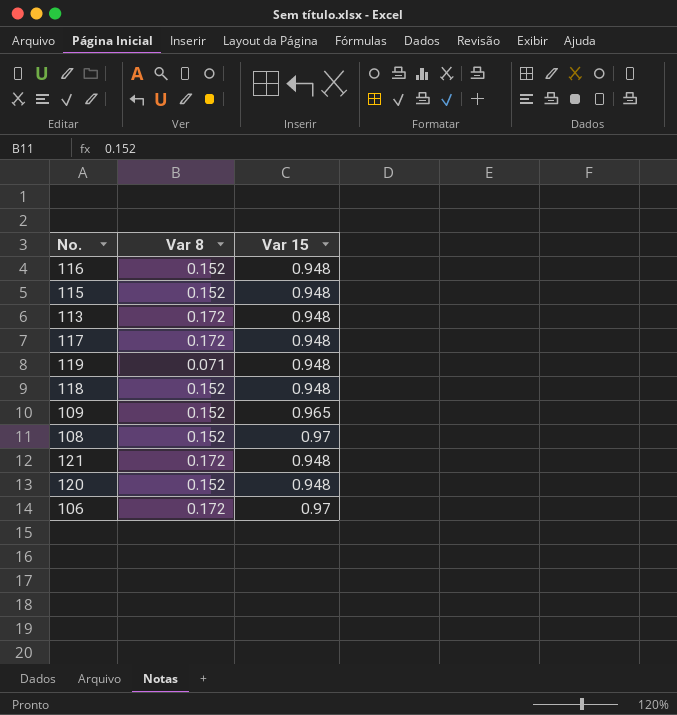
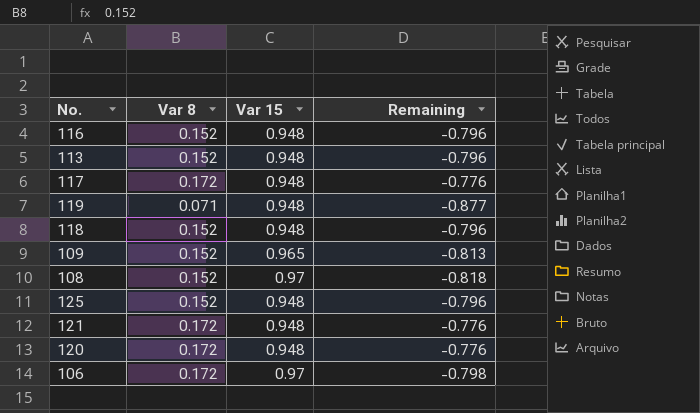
column Remaining | formula: none -> [Var 8] - [Var 15]
row 115: 0.152 | 0.948 -> none
113 | Var 8: 0.172 -> 0.152
row 125: none -> 0.152 | 0.948 | -0.796
120 | Var 8: 0.152 -> 0.172

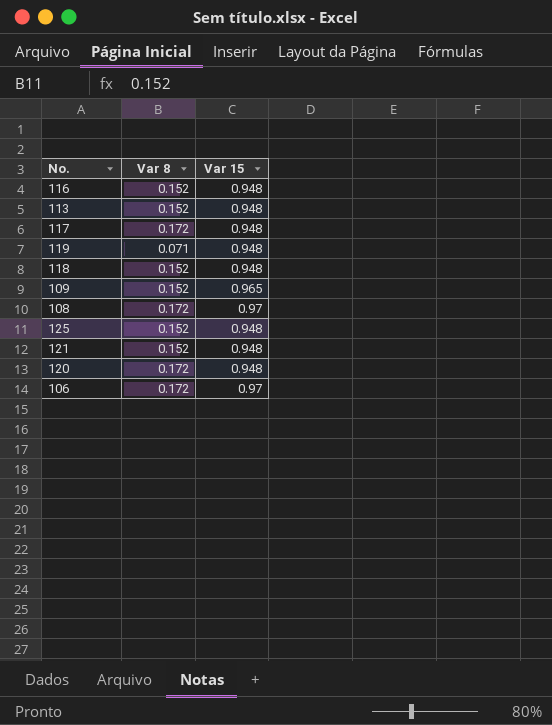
column Remaining | formula: [Var 8] - [Var 15] -> none
108 | Var 8: 0.152 -> 0.172
121 | Var 8: 0.172 -> 0.152

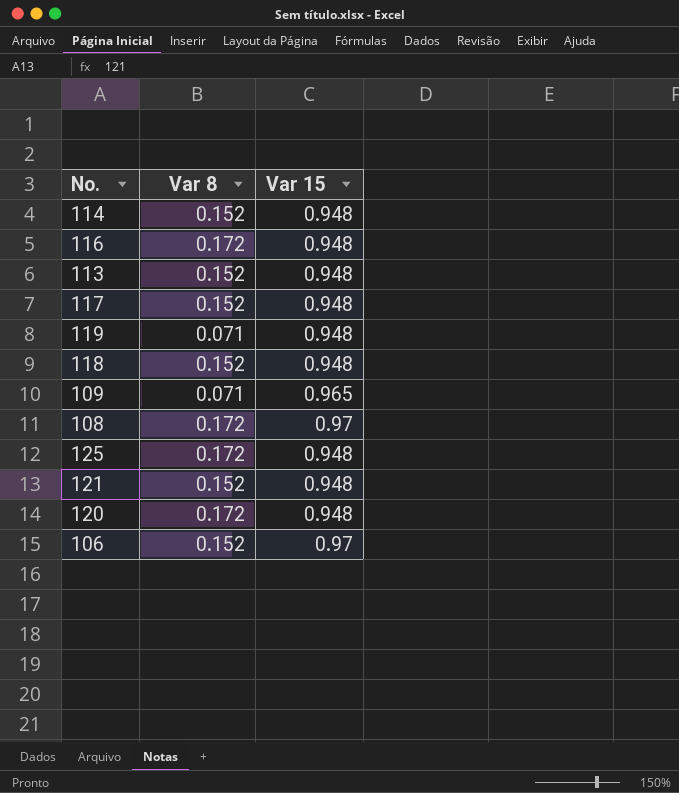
row 114: none -> 0.152 | 0.948
116 | Var 8: 0.152 -> 0.172
117 | Var 8: 0.172 -> 0.152
109 | Var 8: 0.152 -> 0.071
125 | Var 8: 0.152 -> 0.172
106 | Var 8: 0.172 -> 0.152

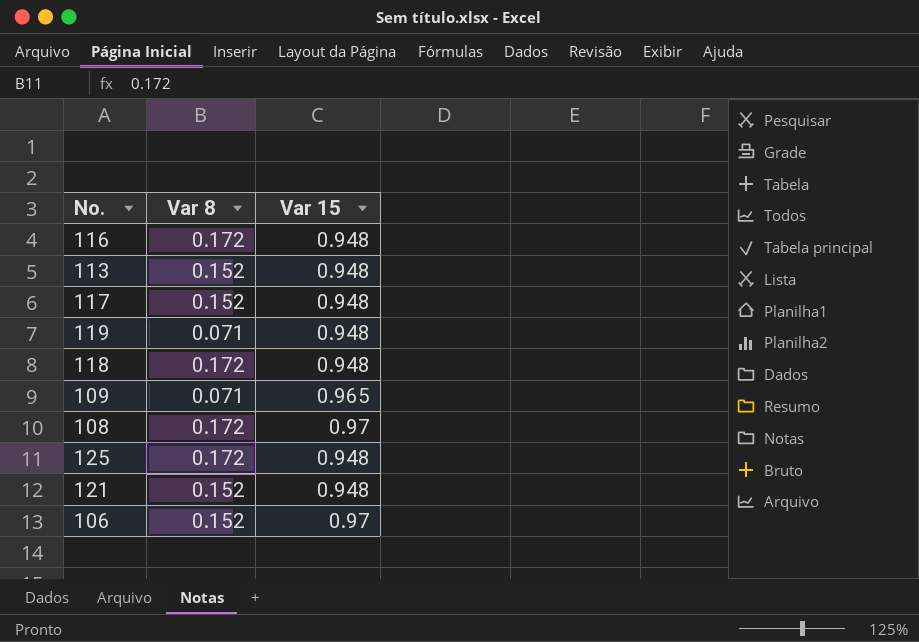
row 114: 0.152 | 0.948 -> none
row 120: 0.172 | 0.948 -> none
118 | Var 8: 0.152 -> 0.172

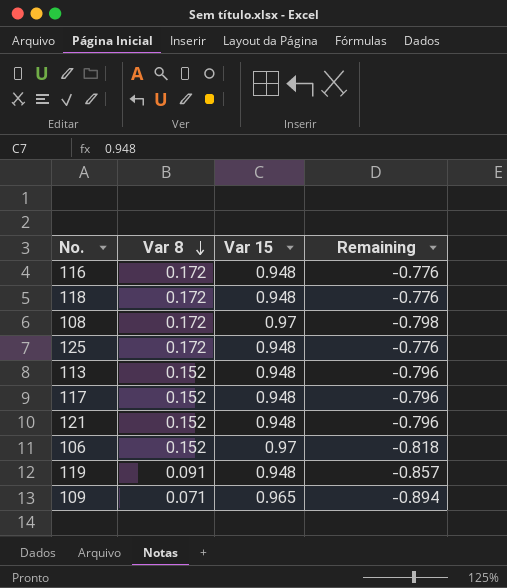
row order: none -> Var 8 descending
column Remaining | formula: none -> [Var 8] - [Var 15]
119 | Var 8: 0.071 -> 0.091

